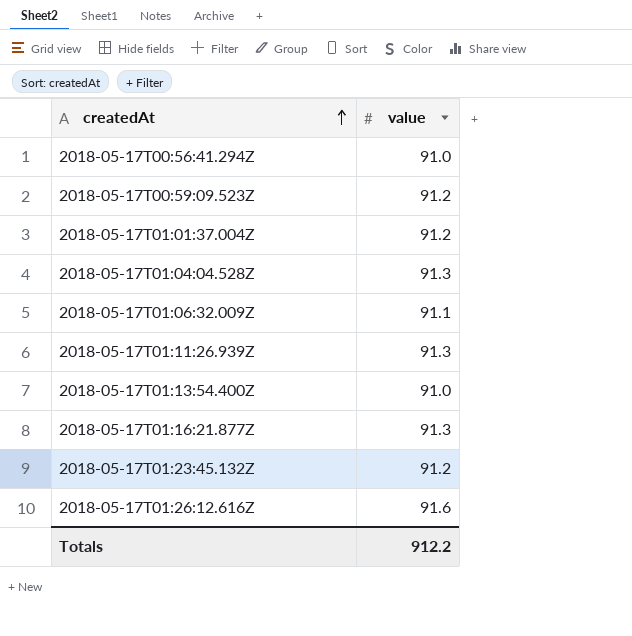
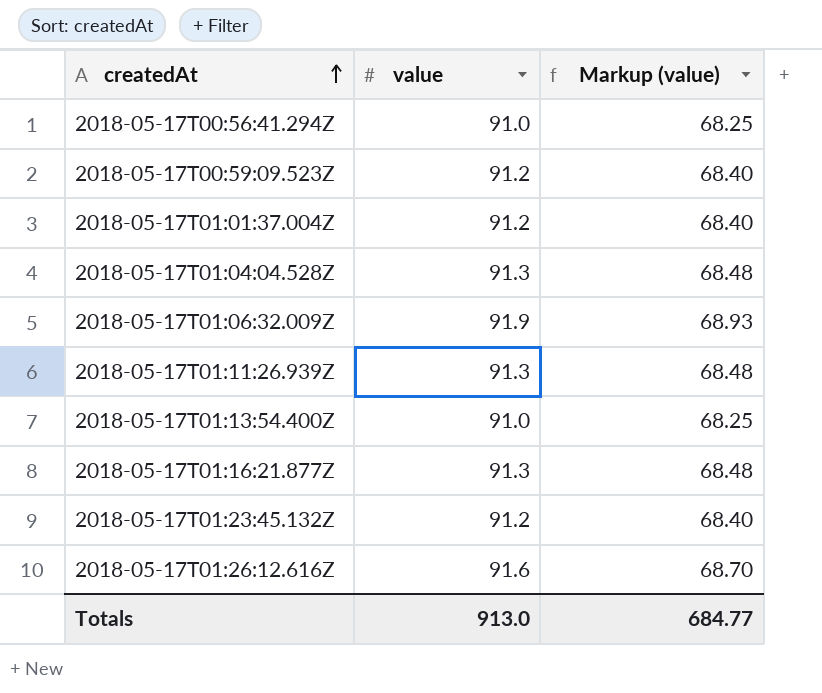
column Markup (value) | formula: none -> [value] * 0.75
2018-05-17T01:06:32.009Z | value: 91.1 -> 91.9
Totals | value: 912.2 -> 913.0

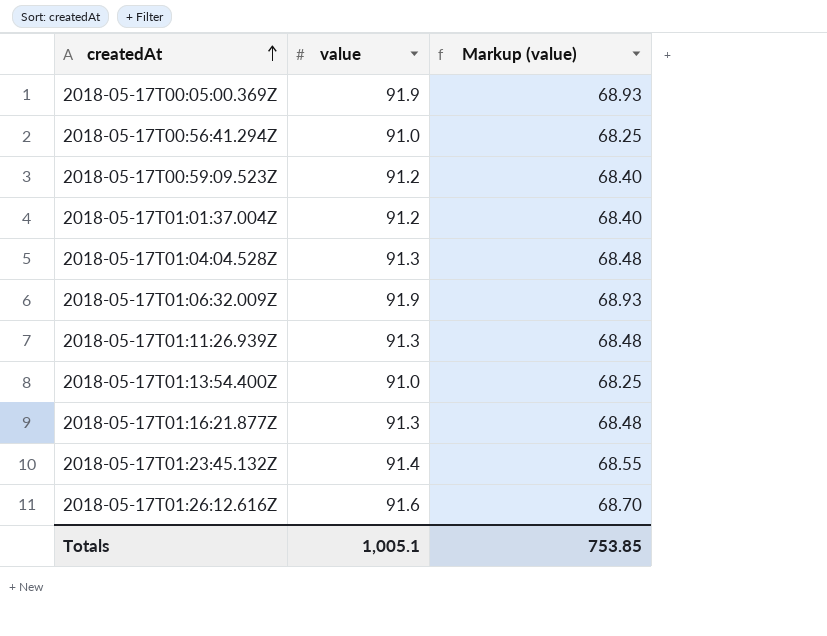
row 2018-05-17T00:05:00.369Z: none -> 91.9 | 68.93
2018-05-17T01:23:45.132Z | value: 91.2 -> 91.4
2018-05-17T01:23:45.132Z | Markup (value): 68.40 -> 68.55
Totals | value: 913.0 -> 1,005.1
Totals | Markup (value): 684.77 -> 753.85

